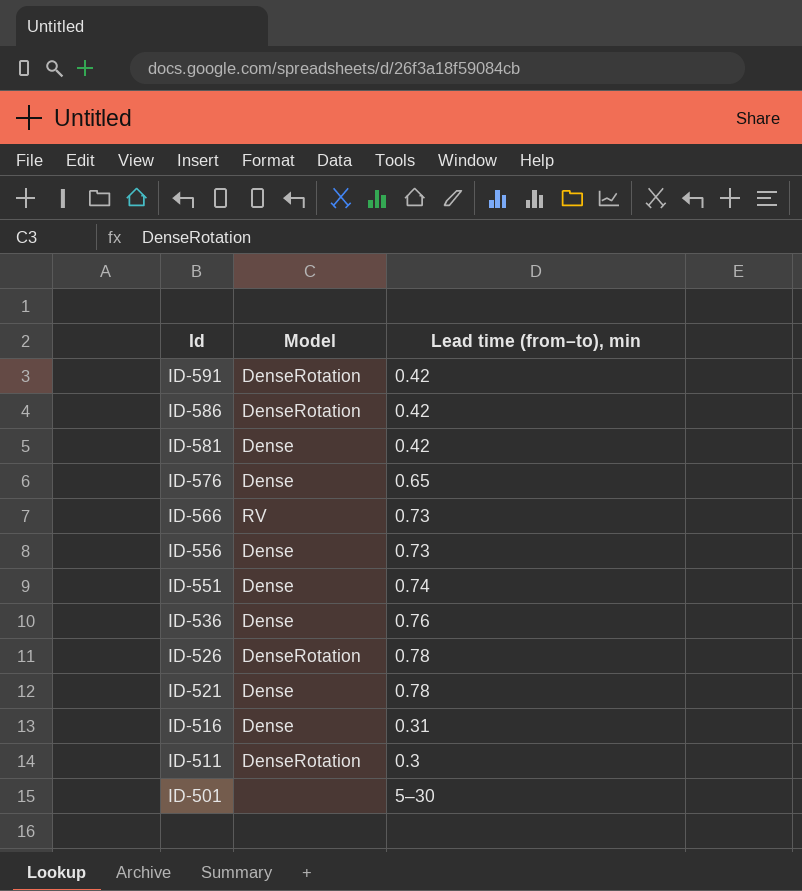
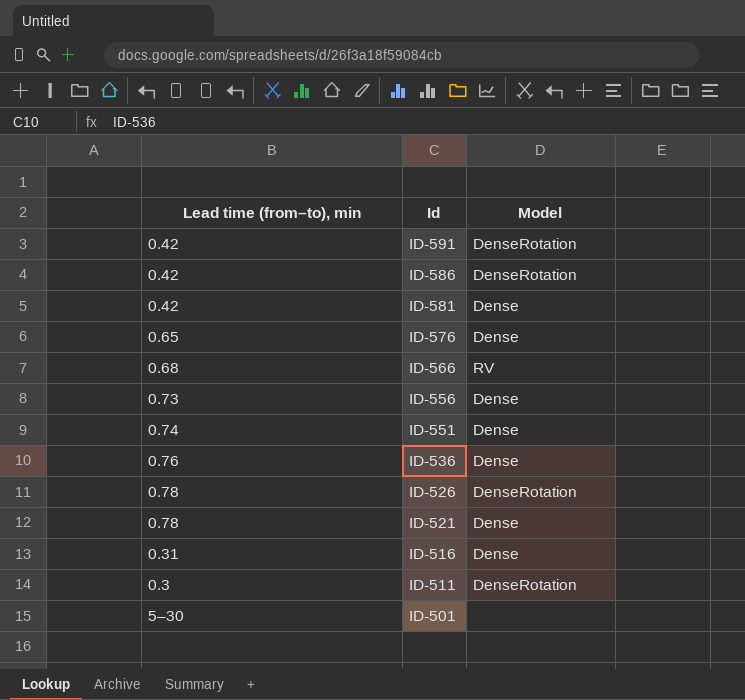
column Lead time (from–to), min | position: 3 -> 1
ID-566 | Lead time (from–to), min: 0.73 -> 0.68

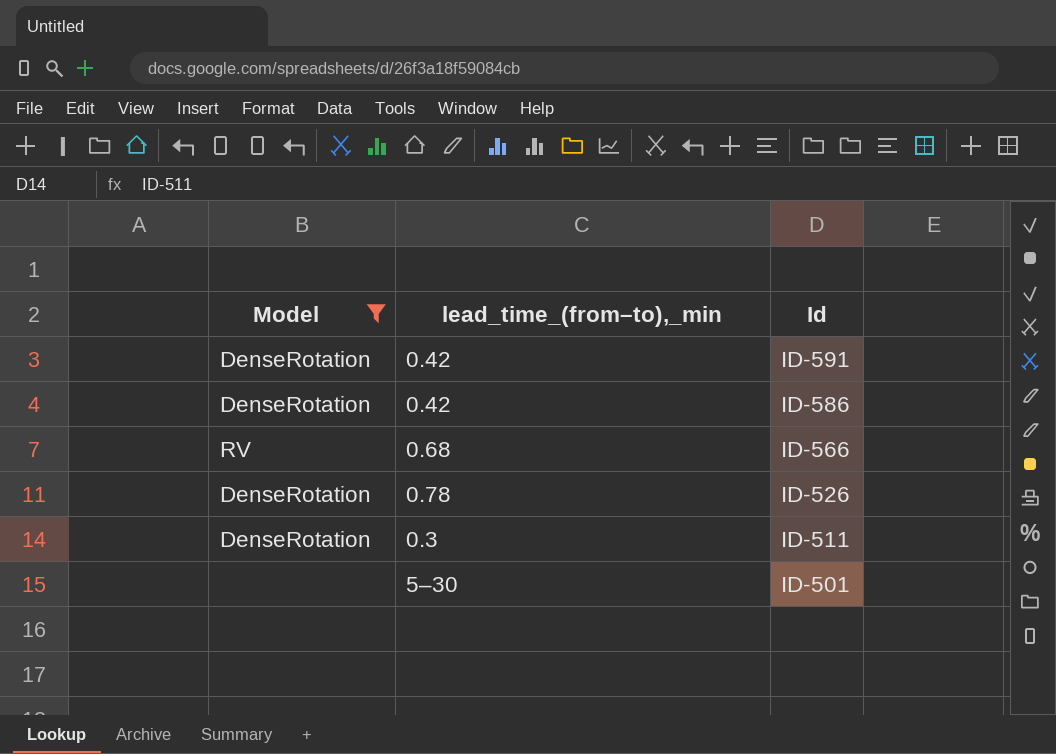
filter: none -> Model != Dense
column Model | position: 3 -> 1
column name: Lead time (from–to), min -> lead_time_(from–to),_min

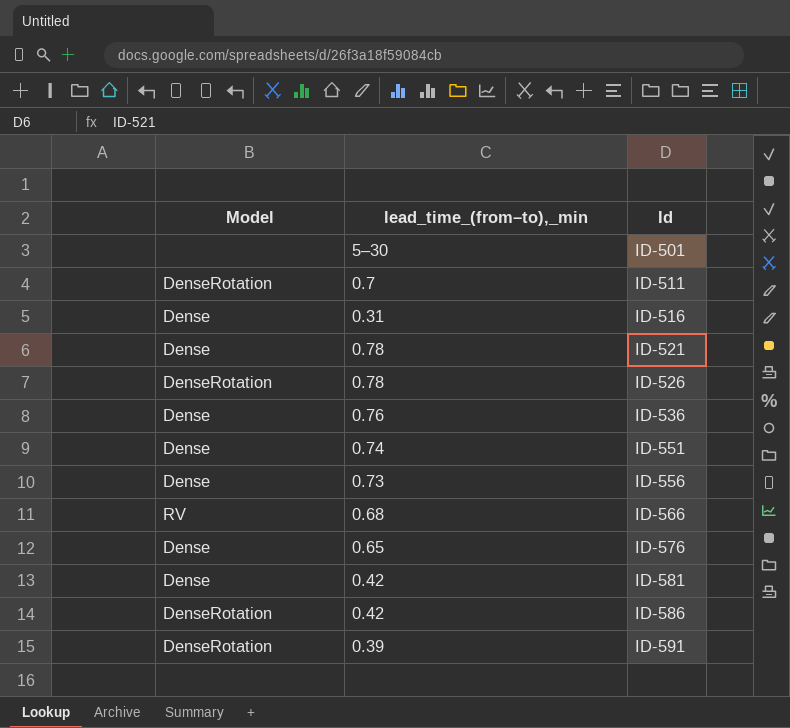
filter: Model != Dense -> none
row order: Id descending -> Id ascending
ID-511 | lead_time_(from–to),_min: 0.3 -> 0.7
ID-591 | lead_time_(from–to),_min: 0.42 -> 0.39

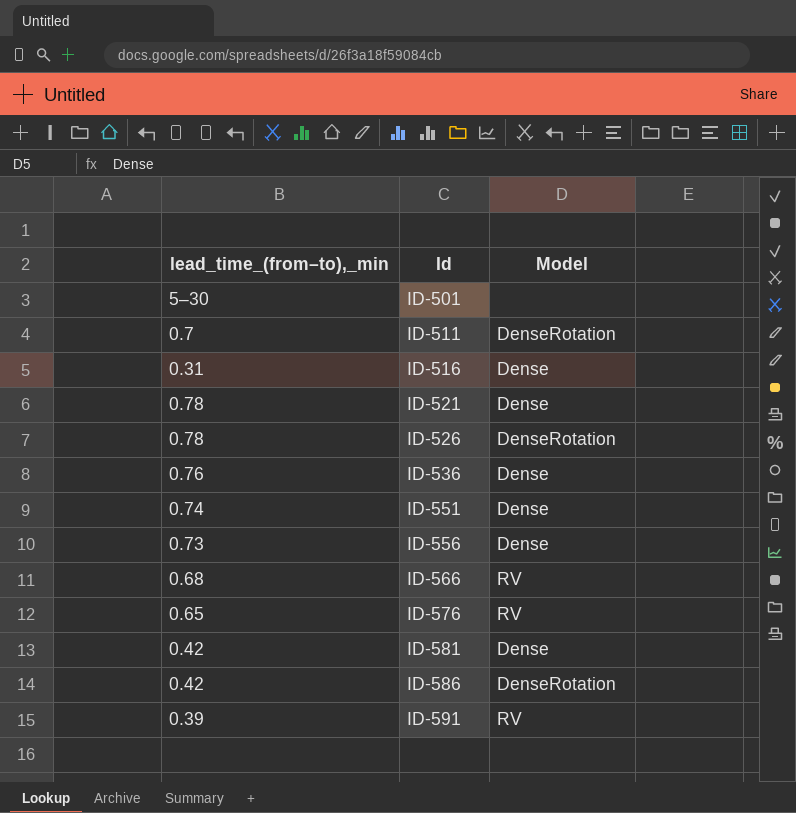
column Model | position: 1 -> 3
ID-576 | Model: Dense -> RV
ID-591 | Model: DenseRotation -> RV

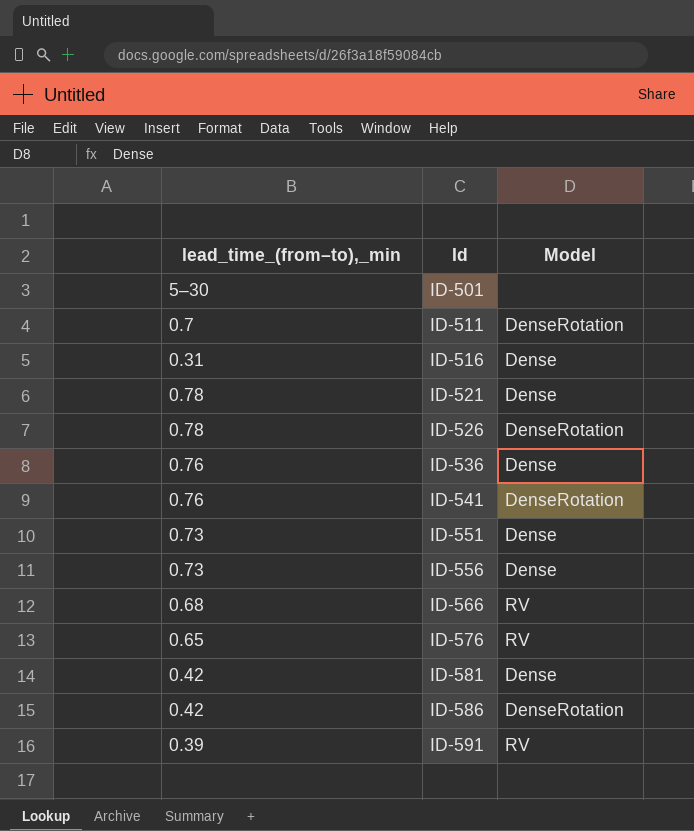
row ID-541: none -> 0.76 | DenseRotation
ID-551 | lead_time_(from–to),_min: 0.74 -> 0.73

